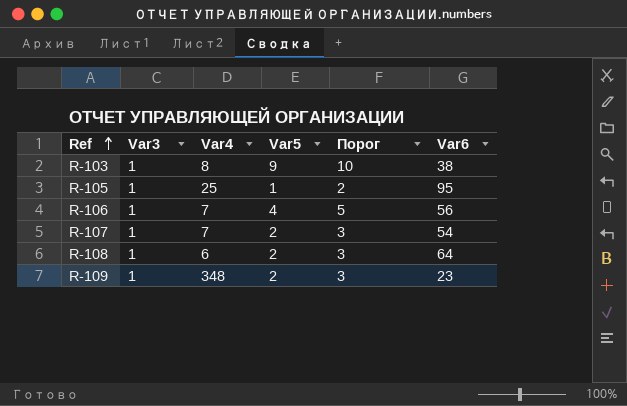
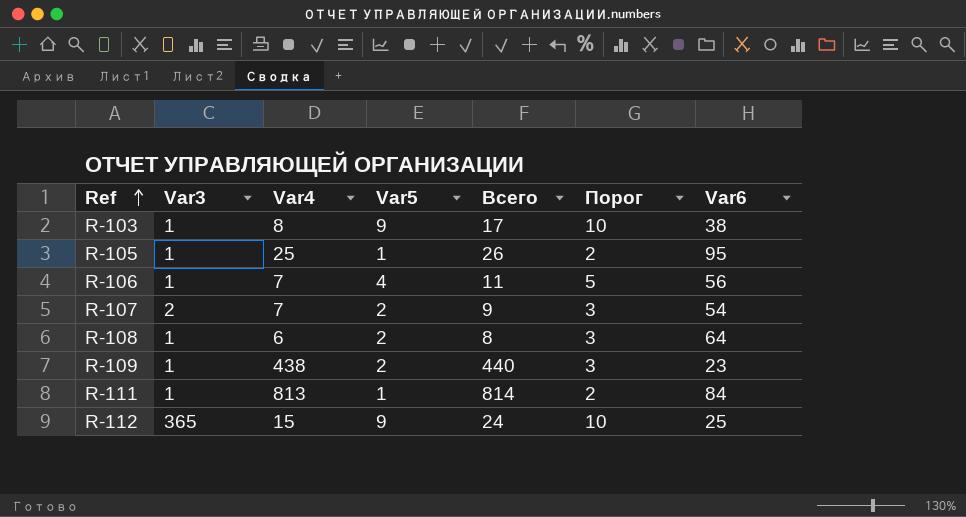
column Всего | formula: none -> [Var4] + [Var5]
R-107 | Var3: 1 -> 2
R-109 | Var4: 348 -> 438
row R-111: none -> 1 | 813 | 1 | 814 | 2 | 84
row R-112: none -> 365 | 15 | 9 | 24 | 10 | 25

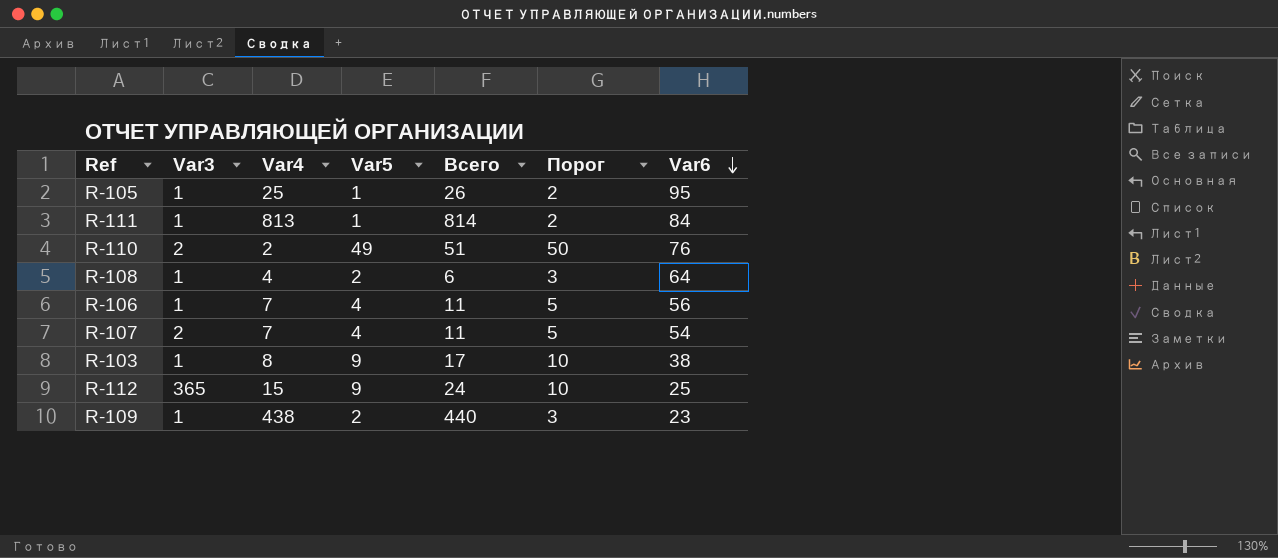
row order: Ref ascending -> Var6 descending
row R-110: none -> 2 | 2 | 49 | 51 | 50 | 76
R-108 | Var4: 6 -> 4
R-108 | Всего: 8 -> 6
R-107 | Var5: 2 -> 4
R-107 | Всего: 9 -> 11
R-107 | Порог: 3 -> 5

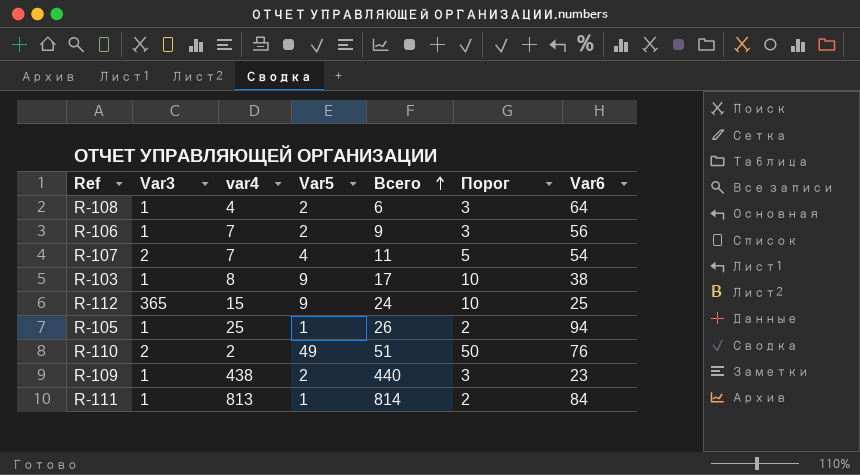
row order: Var6 descending -> Всего ascending
column name: Var4 -> var4
R-106 | Var5: 4 -> 2
R-106 | Всего: 11 -> 9
R-106 | Порог: 5 -> 3
R-105 | Var6: 95 -> 94

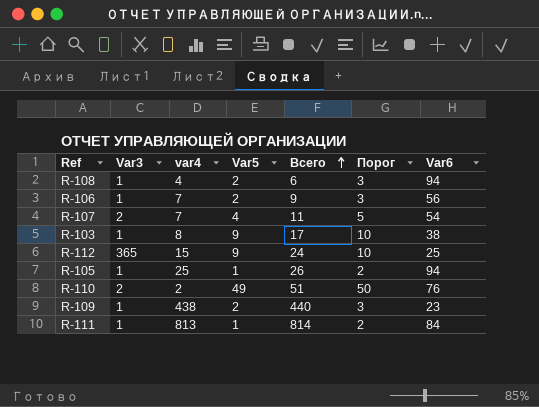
R-108 | Var6: 64 -> 94

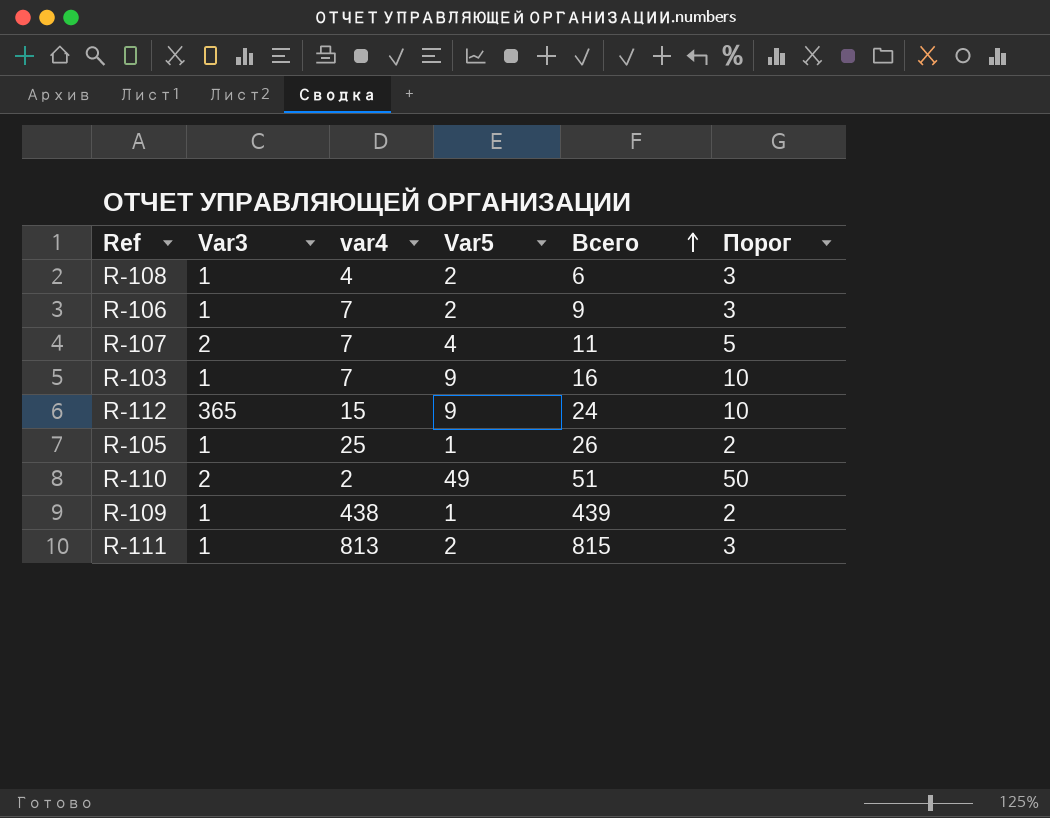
column Var6 | position: 7 -> none
R-103 | var4: 8 -> 7
R-103 | Всего: 17 -> 16
R-109 | Var5: 2 -> 1
R-109 | Всего: 440 -> 439
R-109 | Порог: 3 -> 2
R-111 | Var5: 1 -> 2
R-111 | Всего: 814 -> 815
R-111 | Порог: 2 -> 3

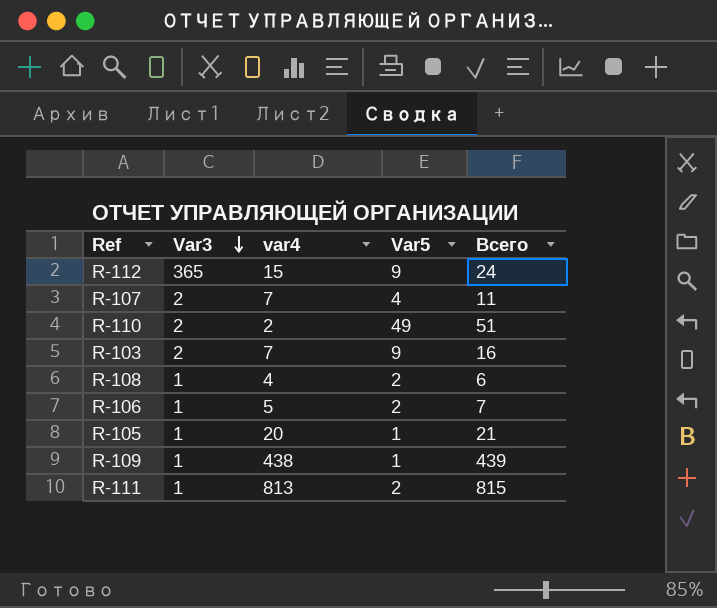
row order: Всего ascending -> Var3 descending
column Порог | formula: [Var5] + 1 -> none
R-103 | Var3: 1 -> 2
R-106 | var4: 7 -> 5
R-106 | Всего: 9 -> 7
R-105 | var4: 25 -> 20
R-105 | Всего: 26 -> 21

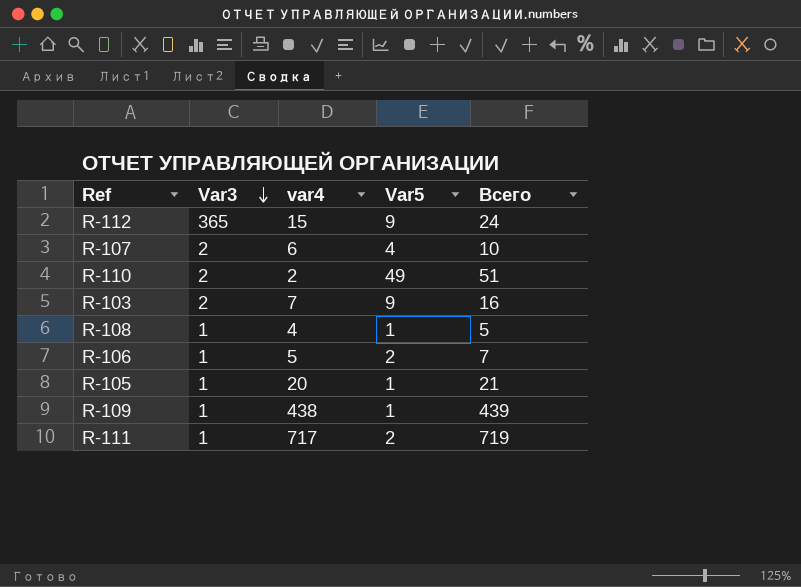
R-107 | var4: 7 -> 6
R-107 | Всего: 11 -> 10
R-108 | Var5: 2 -> 1
R-108 | Всего: 6 -> 5
R-111 | var4: 813 -> 717
R-111 | Всего: 815 -> 719

